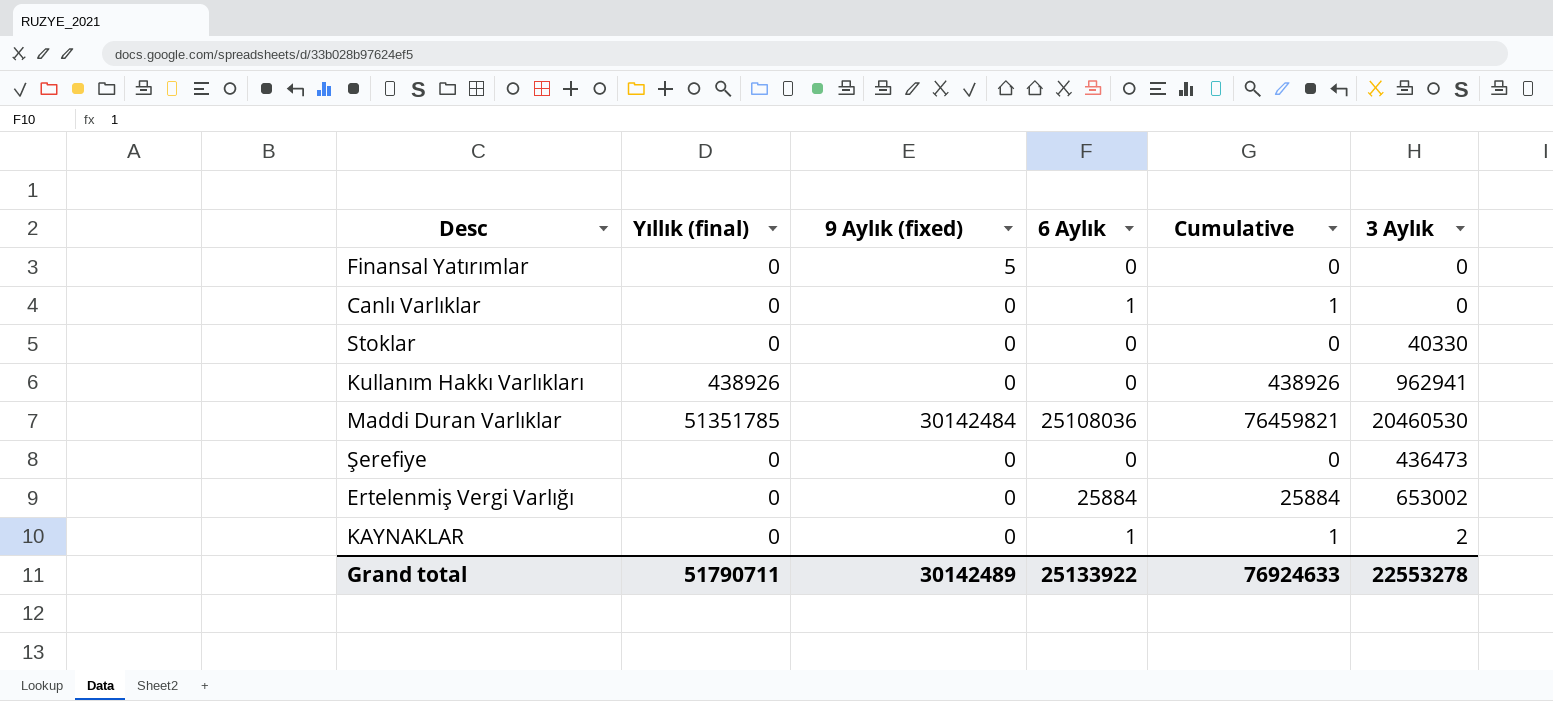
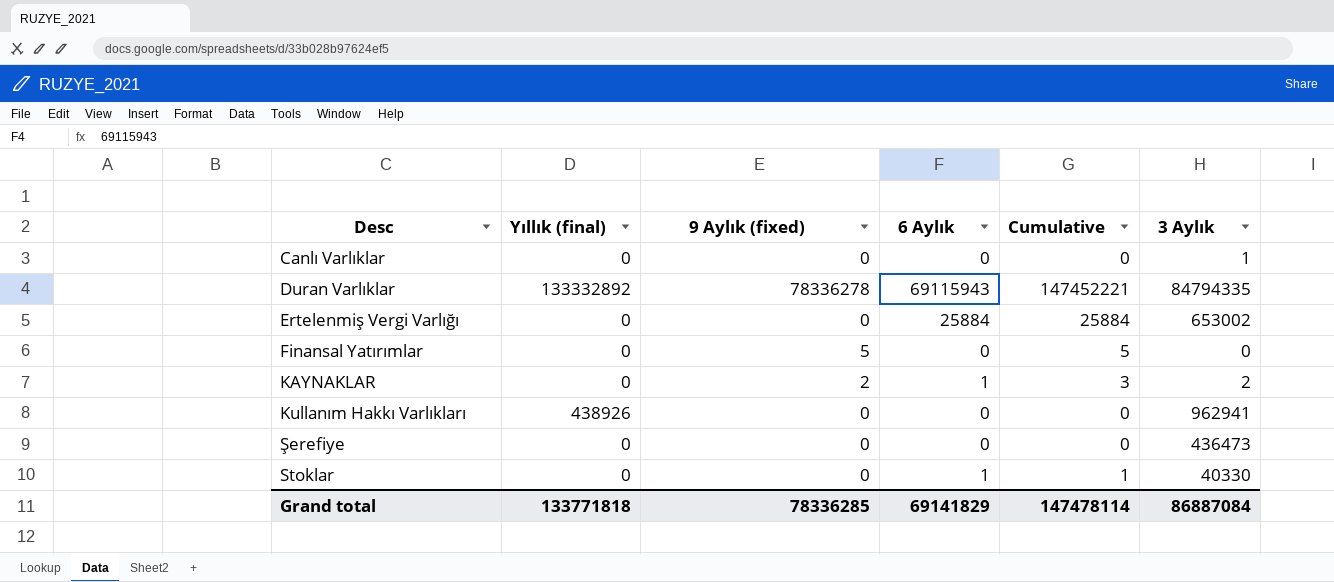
row order: none -> Desc ascending
column Cumulative | formula: [Yıllık (final)] + [6 Aylık] -> [9 Aylık (fixed)] + [6 Aylık]
row Maddi Duran Varlıklar: 51351785 | 30142484 | 25108036 | 76459821 | 20460530 -> none
Canlı Varlıklar | 6 Aylık: 1 -> 0
Canlı Varlıklar | 3 Aylık: 0 -> 1
row Duran Varlıklar: none -> 133332892 | 78336278 | 69115943 | 147452221 | 84794335
KAYNAKLAR | 9 Aylık (fixed): 0 -> 2
Stoklar | 6 Aylık: 0 -> 1
Grand total | Yıllık (final): 51790711 -> 133771818
Grand total | 9 Aylık (fixed): 30142489 -> 78336285
Grand total | 6 Aylık: 25133922 -> 69141829
Grand total | Cumulative: 76924633 -> 147478114
Grand total | 3 Aylık: 22553278 -> 86887084

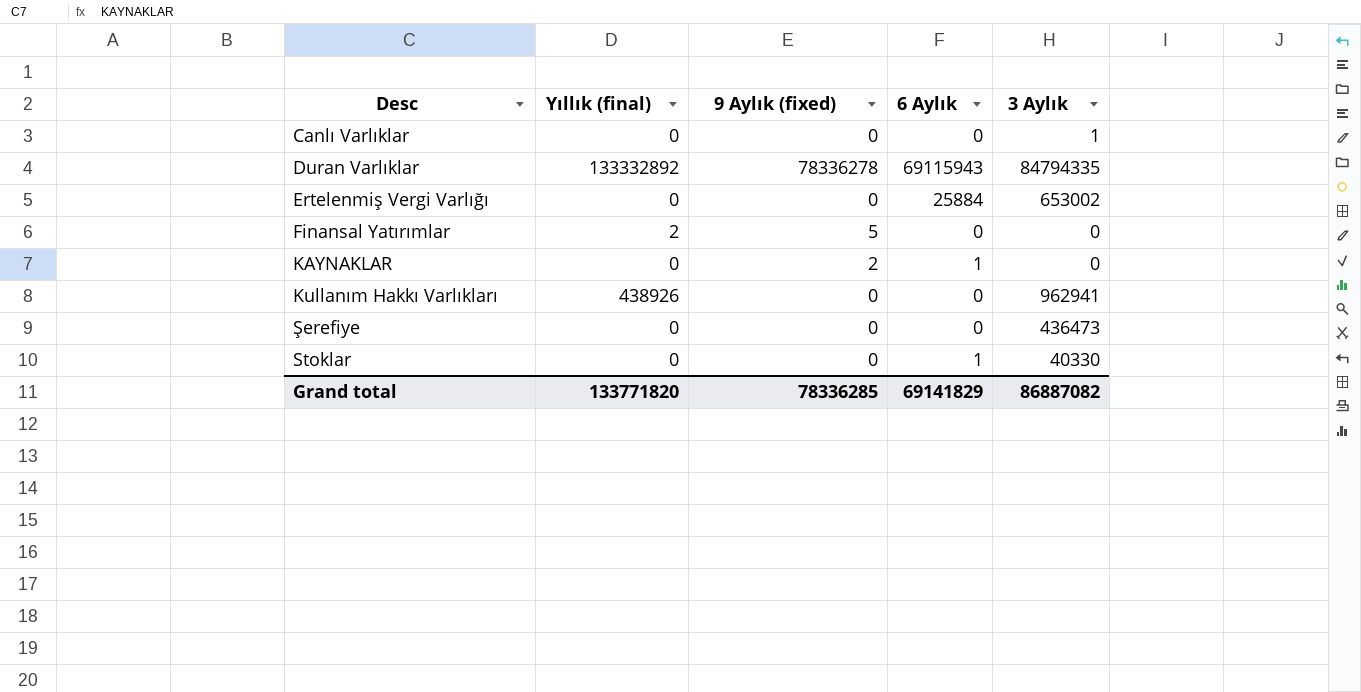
column Cumulative | formula: [9 Aylık (fixed)] + [6 Aylık] -> none
Finansal Yatırımlar | Yıllık (final): 0 -> 2
KAYNAKLAR | 3 Aylık: 2 -> 0
Grand total | Yıllık (final): 133771818 -> 133771820
Grand total | 3 Aylık: 86887084 -> 86887082

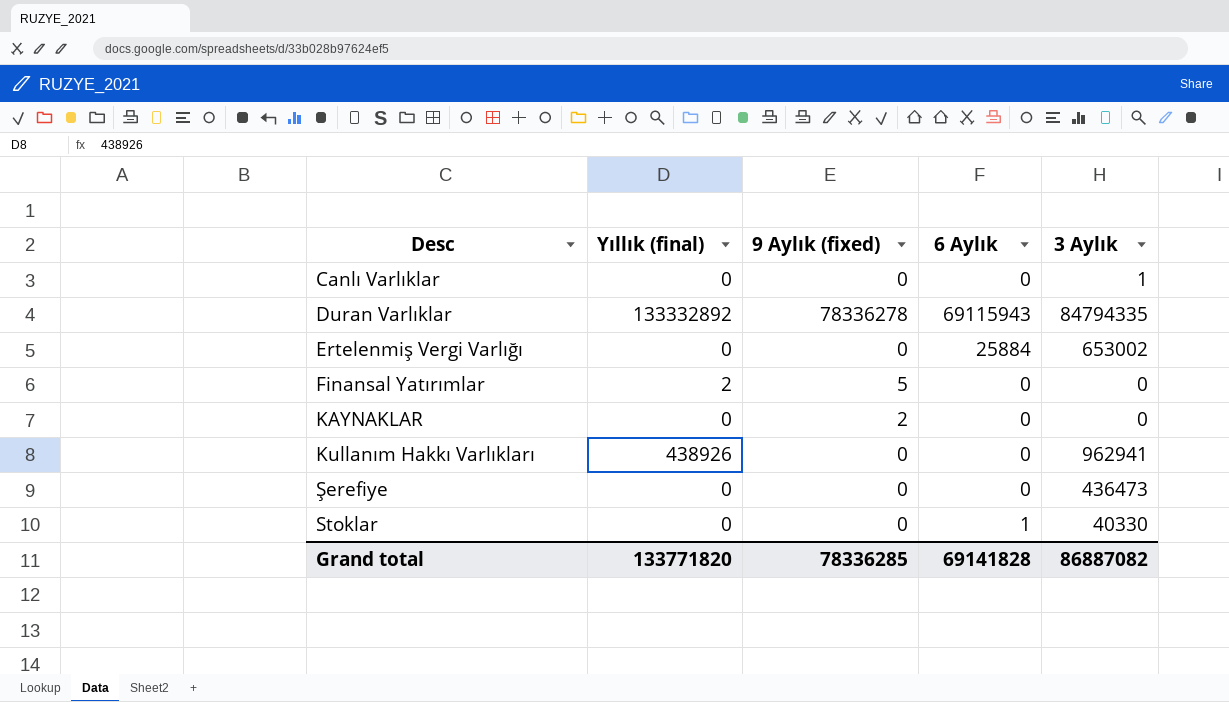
KAYNAKLAR | 6 Aylık: 1 -> 0
Grand total | 6 Aylık: 69141829 -> 69141828

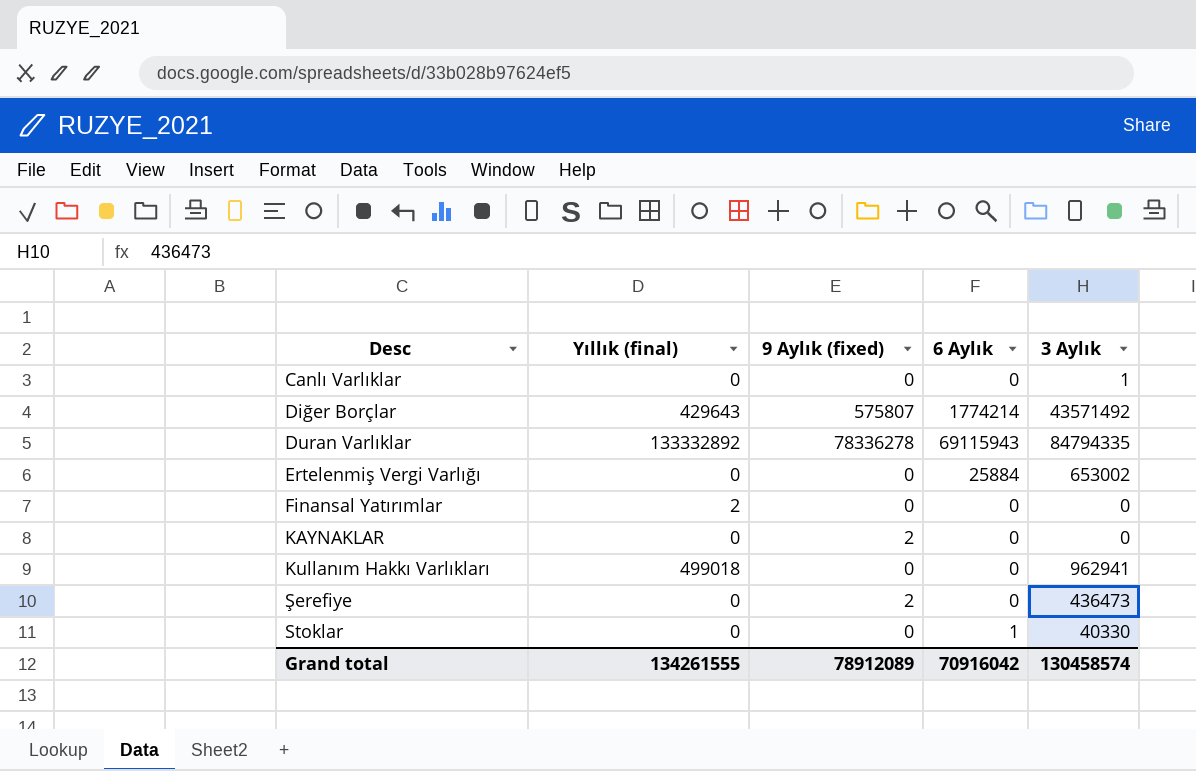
row Diğer Borçlar: none -> 429643 | 575807 | 1774214 | 43571492
Finansal Yatırımlar | 9 Aylık (fixed): 5 -> 0
Kullanım Hakkı Varlıkları | Yıllık (final): 438926 -> 499018
Şerefiye | 9 Aylık (fixed): 0 -> 2
Grand total | Yıllık (final): 133771820 -> 134261555
Grand total | 9 Aylık (fixed): 78336285 -> 78912089
Grand total | 6 Aylık: 69141828 -> 70916042
Grand total | 3 Aylık: 86887082 -> 130458574

